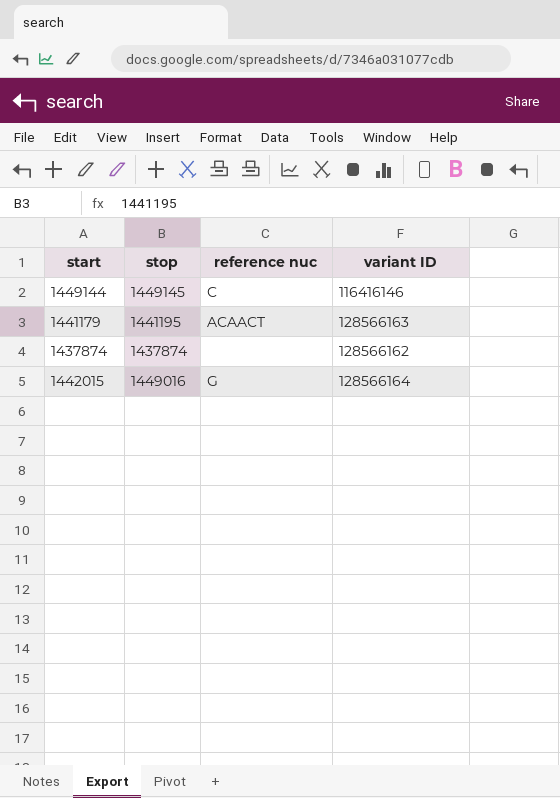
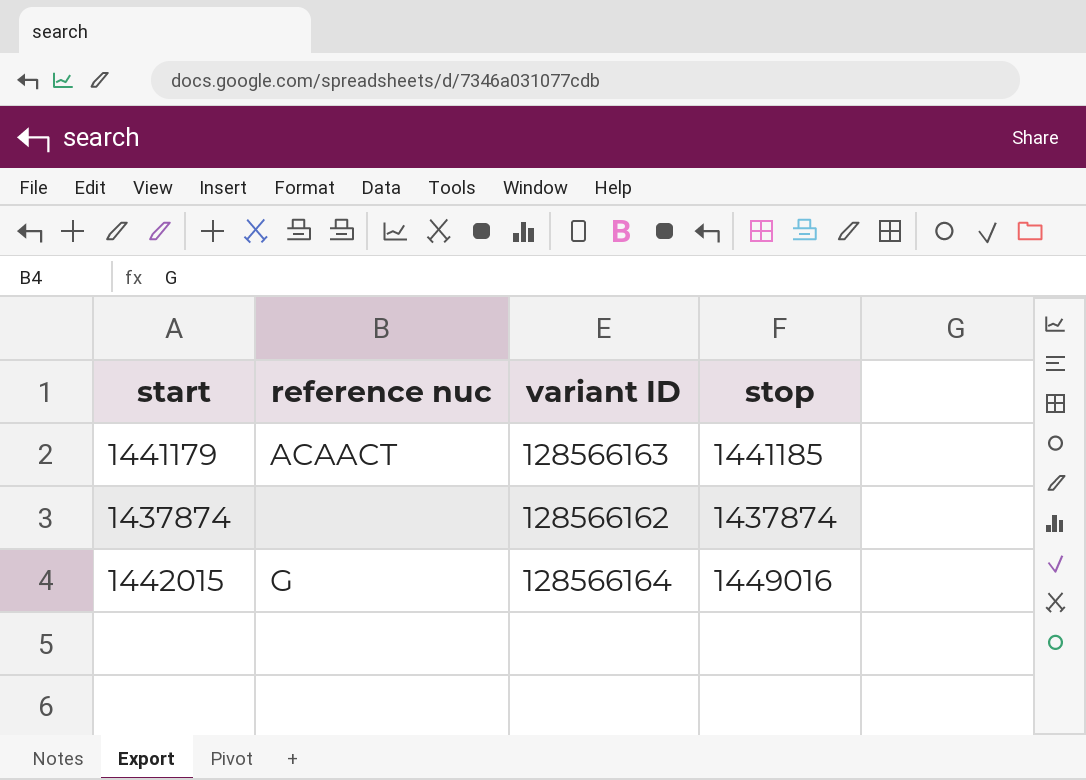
column stop | position: 2 -> 4
row 1449144: 1449145 | C | 116416146 -> none
1441179 | stop: 1441195 -> 1441185

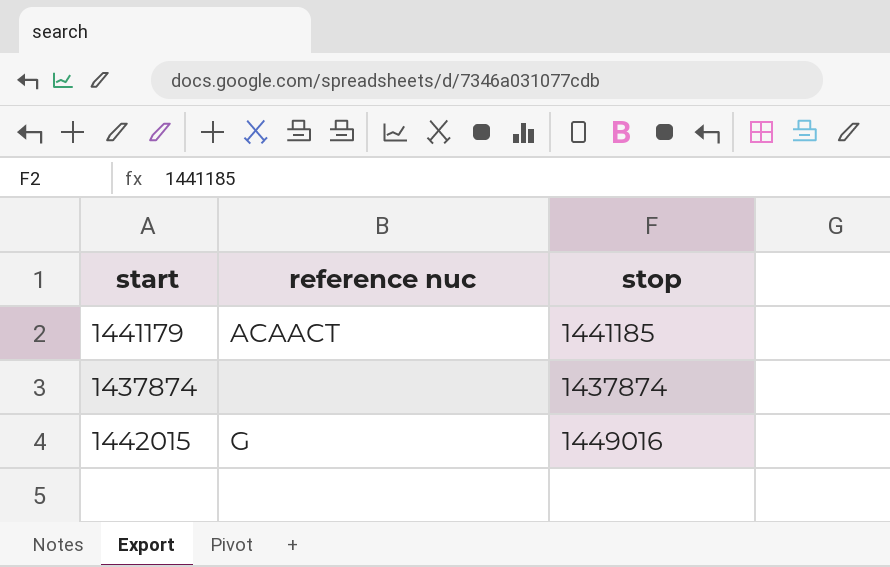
column variant ID | position: 3 -> none

